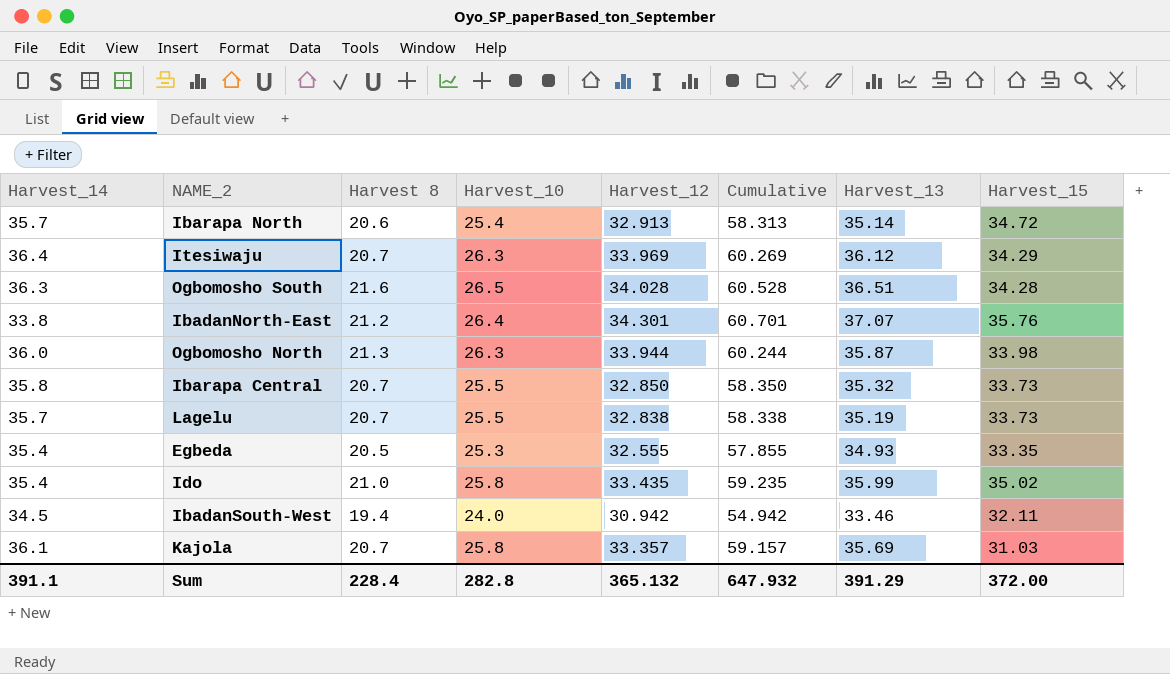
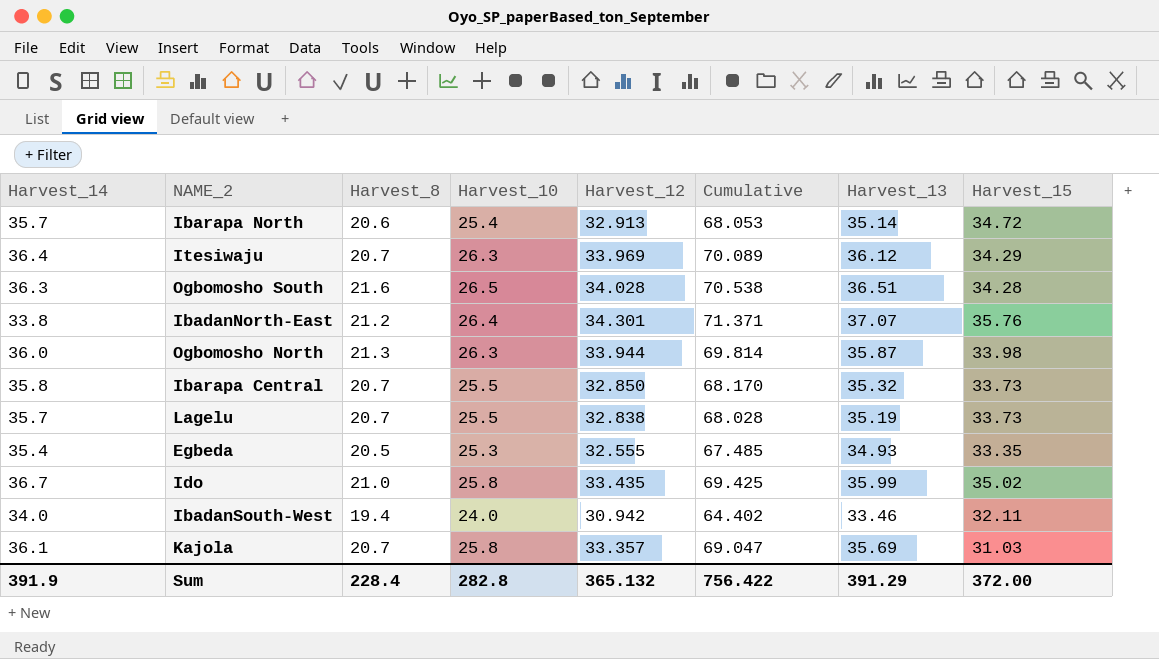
column name: Harvest 8 -> Harvest_8
column Cumulative | formula: [Harvest_10] + [Harvest_12] -> [Harvest_12] + [Harvest_13]
Ido | Harvest_14: 35.4 -> 36.7
IbadanSouth-West | Harvest_14: 34.5 -> 34.0
Sum | Harvest_14: 391.1 -> 391.9
Sum | Cumulative: 647.932 -> 756.422

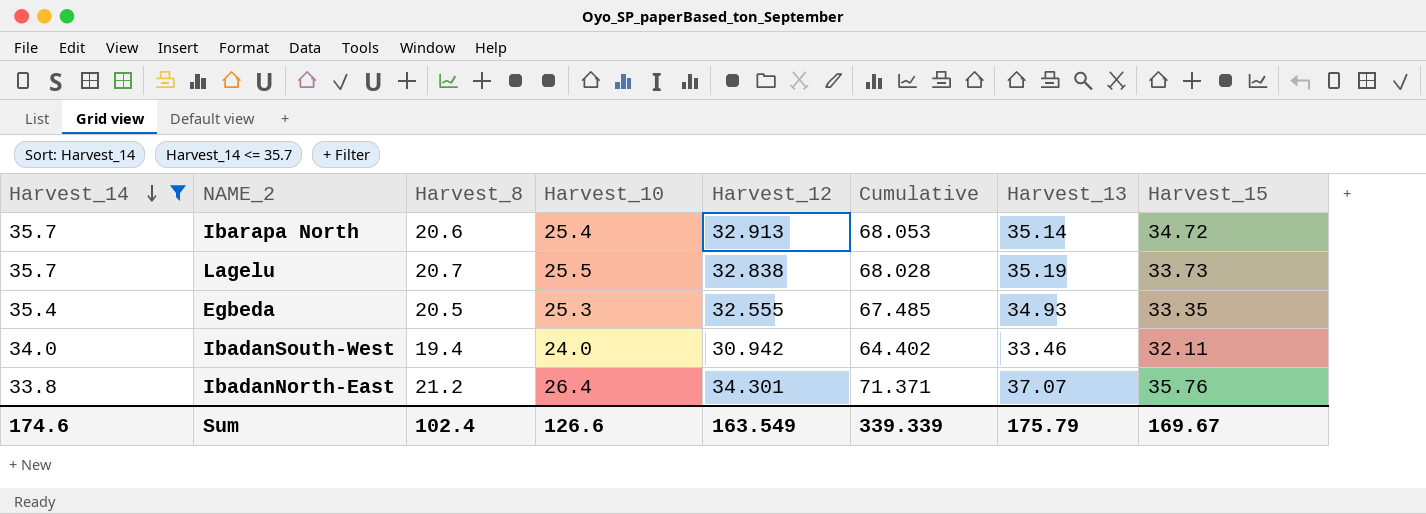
filter: none -> Harvest_14 <= 35.7
row order: none -> Harvest_14 descending
Sum | Harvest_14: 391.9 -> 174.6
Sum | Harvest_8: 228.4 -> 102.4
Sum | Harvest_10: 282.8 -> 126.6
Sum | Harvest_12: 365.132 -> 163.549
Sum | Cumulative: 756.422 -> 339.339
Sum | Harvest_13: 391.29 -> 175.79
Sum | Harvest_15: 372.00 -> 169.67

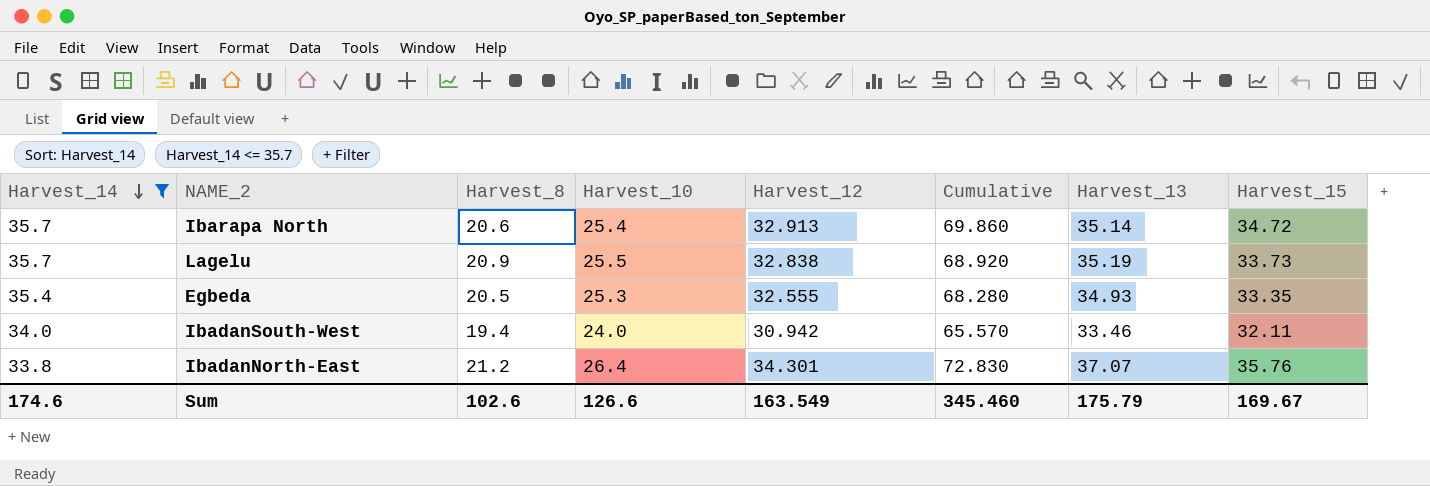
column Cumulative | formula: [Harvest_12] + [Harvest_13] -> [Harvest_13] + [Harvest_15]
Lagelu | Harvest_8: 20.7 -> 20.9
Sum | Harvest_8: 102.4 -> 102.6
Sum | Cumulative: 339.339 -> 345.460

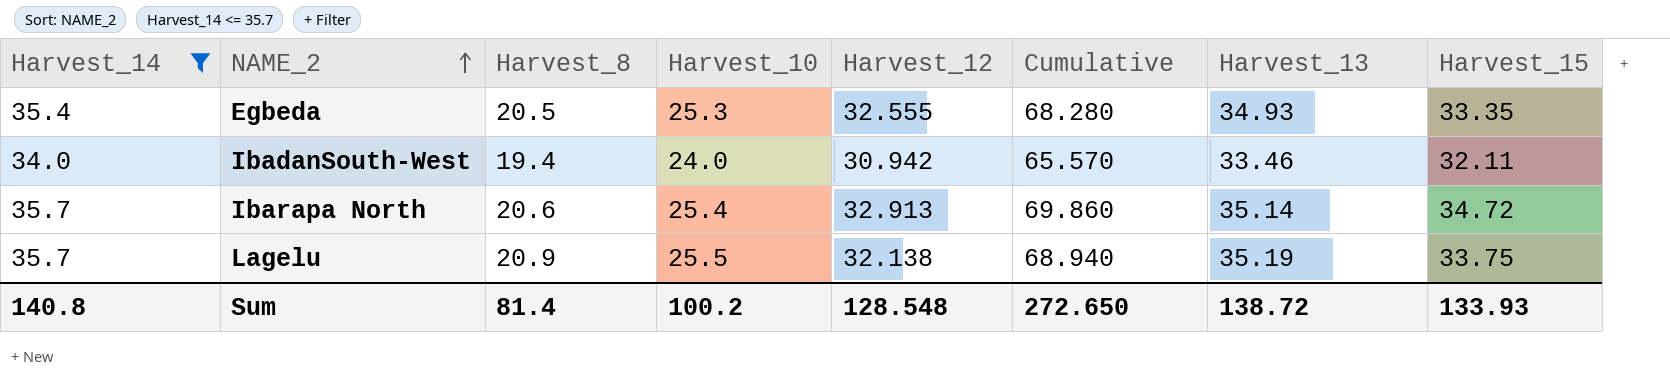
row order: Harvest_14 descending -> NAME_2 ascending
row IbadanNorth-East: 33.8 | 21.2 | 26.4 | 34.301 | 72.830 | 37.07 | 35.76 -> none
Lagelu | Harvest_12: 32.838 -> 32.138
Lagelu | Cumulative: 68.920 -> 68.940
Lagelu | Harvest_15: 33.73 -> 33.75
Sum | Harvest_14: 174.6 -> 140.8
Sum | Harvest_8: 102.6 -> 81.4
Sum | Harvest_10: 126.6 -> 100.2
Sum | Harvest_12: 163.549 -> 128.548
Sum | Cumulative: 345.460 -> 272.650
Sum | Harvest_13: 175.79 -> 138.72
Sum | Harvest_15: 169.67 -> 133.93

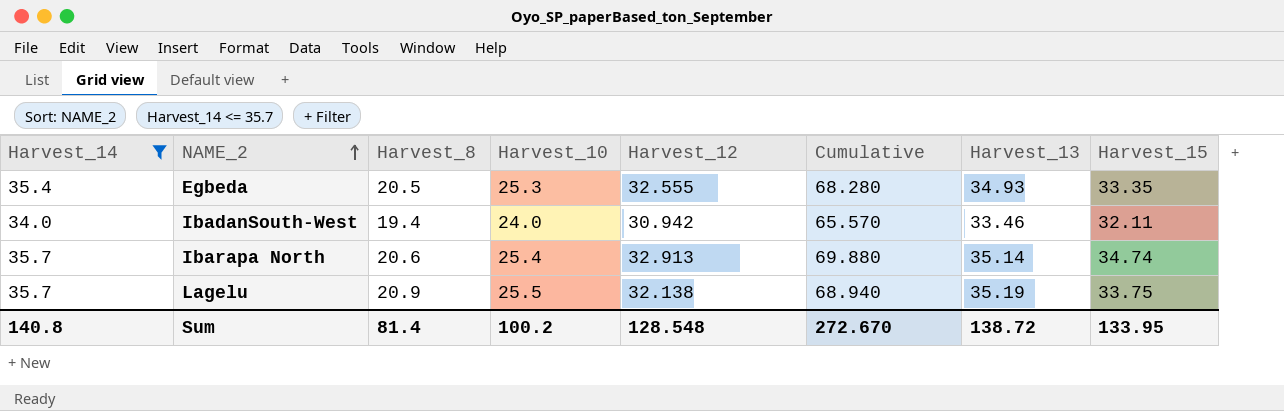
Ibarapa North | Cumulative: 69.860 -> 69.880
Ibarapa North | Harvest_15: 34.72 -> 34.74
Sum | Cumulative: 272.650 -> 272.670
Sum | Harvest_15: 133.93 -> 133.95

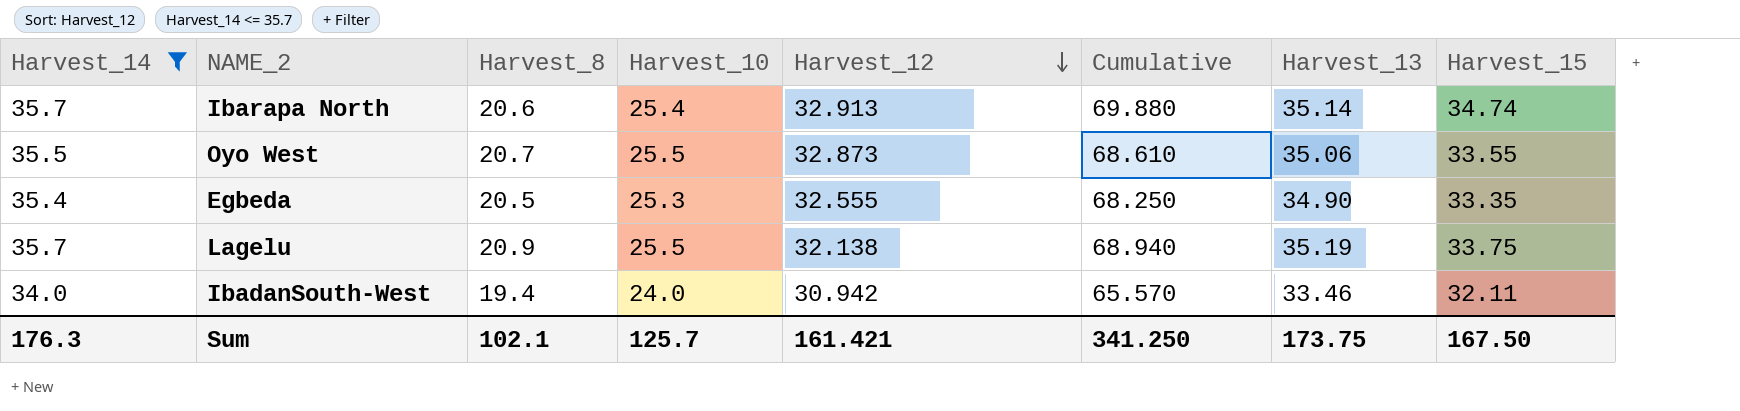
row order: NAME_2 ascending -> Harvest_12 descending
row Oyo West: none -> 35.5 | 20.7 | 25.5 | 32.873 | 68.610 | 35.06 | 33.55
Egbeda | Cumulative: 68.280 -> 68.250
Egbeda | Harvest_13: 34.93 -> 34.90
Sum | Harvest_14: 140.8 -> 176.3
Sum | Harvest_8: 81.4 -> 102.1
Sum | Harvest_10: 100.2 -> 125.7
Sum | Harvest_12: 128.548 -> 161.421
Sum | Cumulative: 272.670 -> 341.250
Sum | Harvest_13: 138.72 -> 173.75
Sum | Harvest_15: 133.95 -> 167.50

